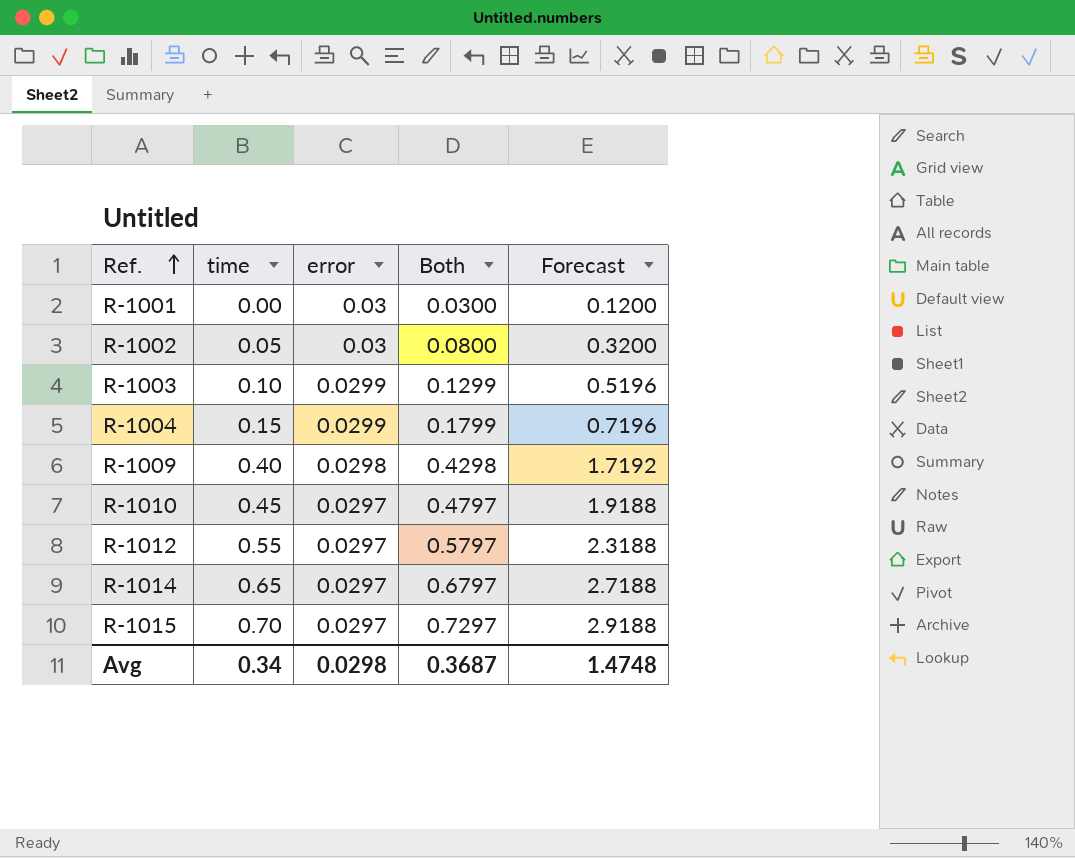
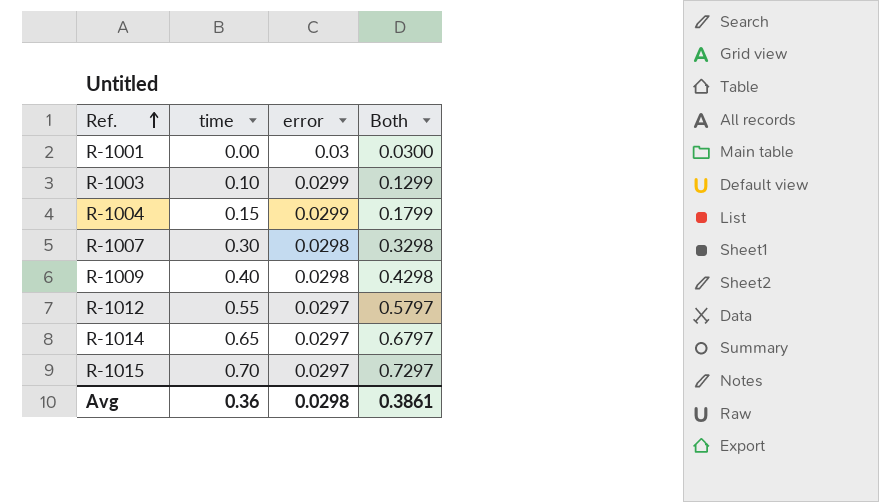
column Forecast | formula: [Both] * 4 -> none
row R-1002: 0.05 | 0.03 | 0.0800 | 0.3200 -> none
row R-1010: 0.45 | 0.0297 | 0.4797 | 1.9188 -> none
row R-1007: none -> 0.30 | 0.0298 | 0.3298
Avg | time: 0.34 -> 0.36
Avg | Both: 0.3687 -> 0.3861

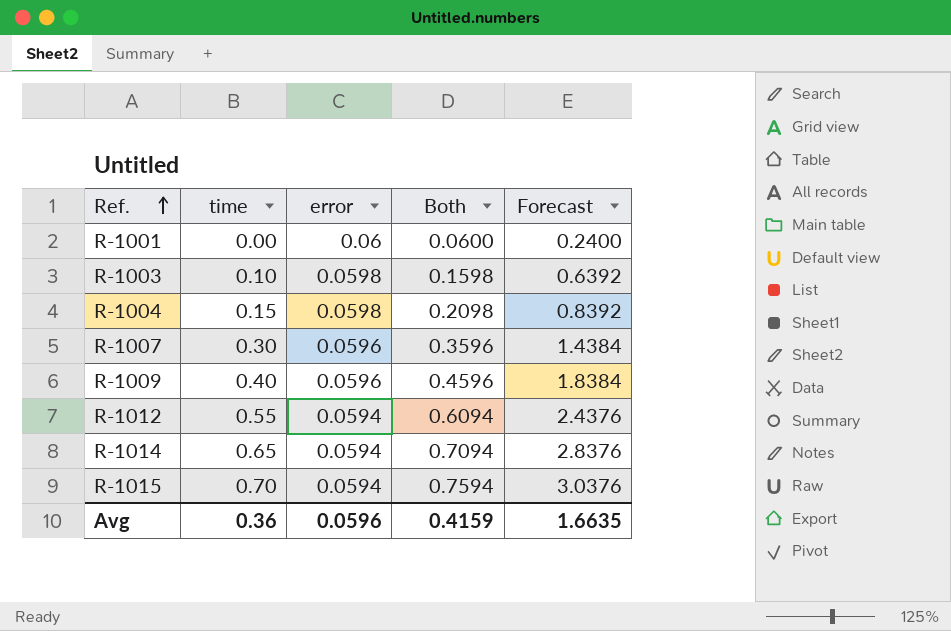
column Forecast | formula: none -> [Both] * 4
R-1001 | error: 0.03 -> 0.06
R-1001 | Both: 0.0300 -> 0.0600
R-1003 | error: 0.0299 -> 0.0598
R-1003 | Both: 0.1299 -> 0.1598
R-1004 | error: 0.0299 -> 0.0598
R-1004 | Both: 0.1799 -> 0.2098
R-1007 | error: 0.0298 -> 0.0596
R-1007 | Both: 0.3298 -> 0.3596
R-1009 | error: 0.0298 -> 0.0596
R-1009 | Both: 0.4298 -> 0.4596
R-1012 | error: 0.0297 -> 0.0594
R-1012 | Both: 0.5797 -> 0.6094
R-1014 | error: 0.0297 -> 0.0594
R-1014 | Both: 0.6797 -> 0.7094
R-1015 | error: 0.0297 -> 0.0594
R-1015 | Both: 0.7297 -> 0.7594
Avg | error: 0.0298 -> 0.0596
Avg | Both: 0.3861 -> 0.4159

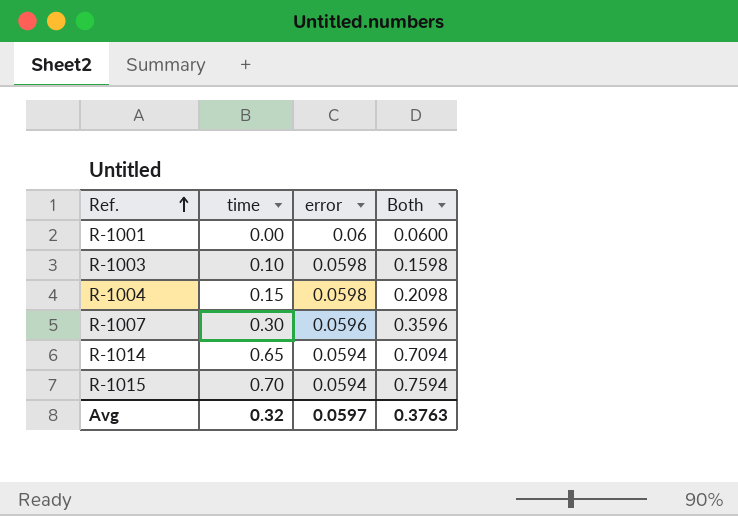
column Forecast | formula: [Both] * 4 -> none
row R-1009: 0.40 | 0.0596 | 0.4596 | 1.8384 -> none
row R-1012: 0.55 | 0.0594 | 0.6094 | 2.4376 -> none
Avg | time: 0.36 -> 0.32
Avg | error: 0.0596 -> 0.0597
Avg | Both: 0.4159 -> 0.3763

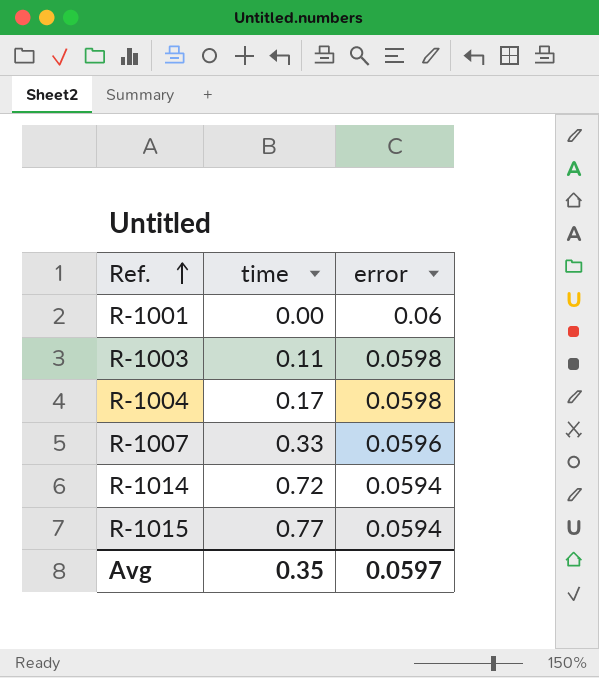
column Both | formula: [time] + [error] -> none
R-1003 | time: 0.10 -> 0.11
R-1004 | time: 0.15 -> 0.17
R-1007 | time: 0.30 -> 0.33
R-1014 | time: 0.65 -> 0.72
R-1015 | time: 0.70 -> 0.77
Avg | time: 0.32 -> 0.35

